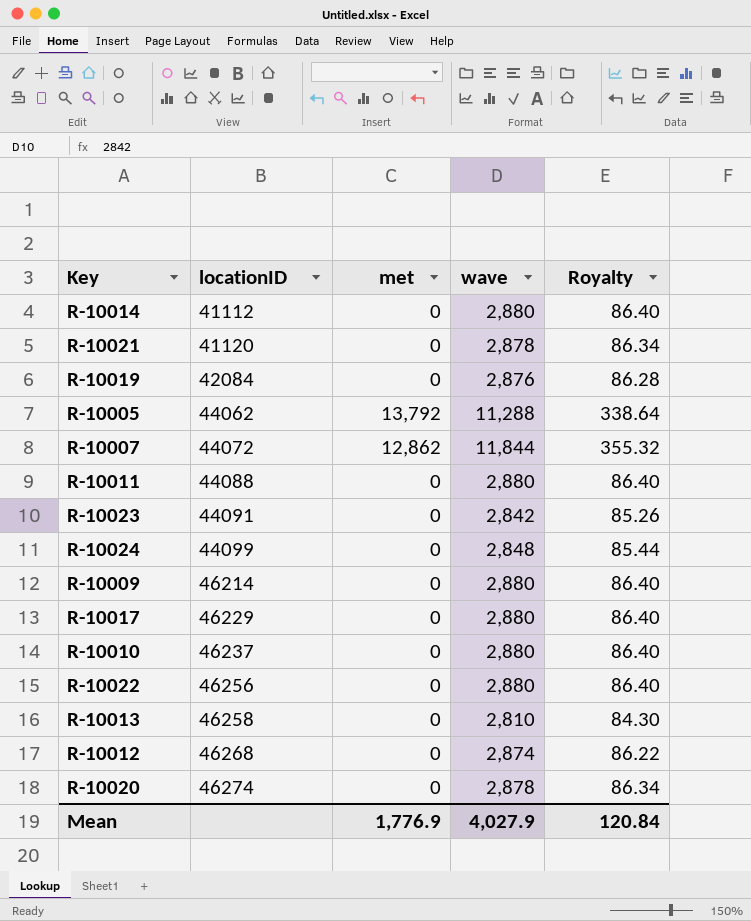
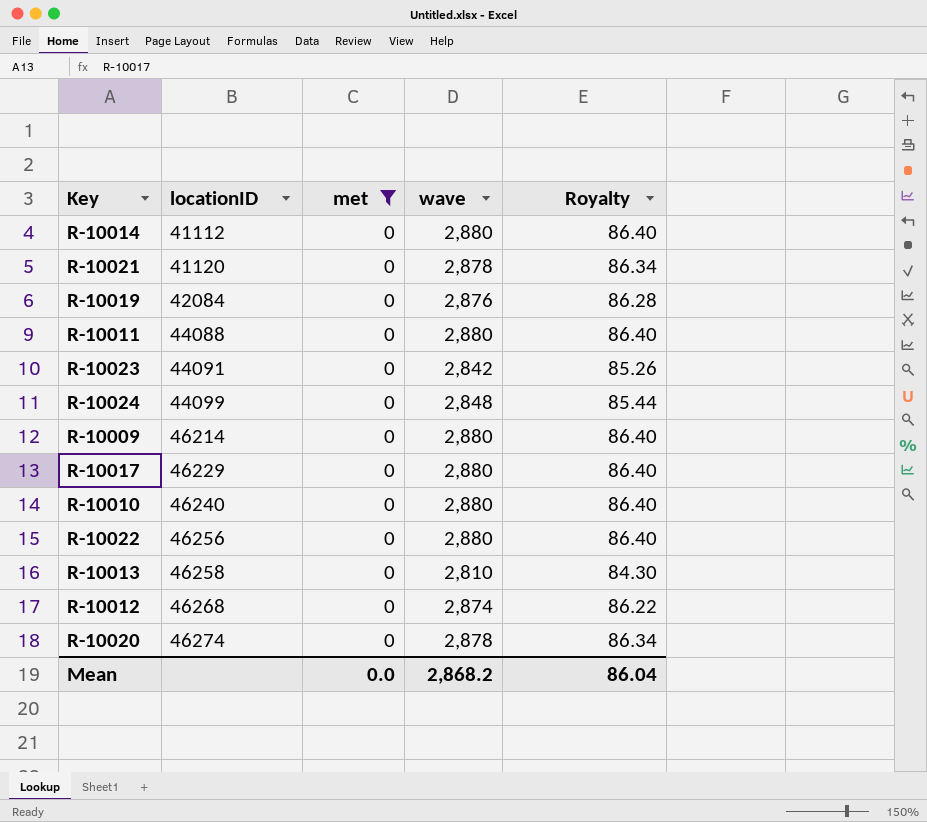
filter: none -> met = 0
R-10010 | locationID: 46237 -> 46240
Mean | met: 1,776.9 -> 0.0
Mean | wave: 4,027.9 -> 2,868.2
Mean | Royalty: 120.84 -> 86.04

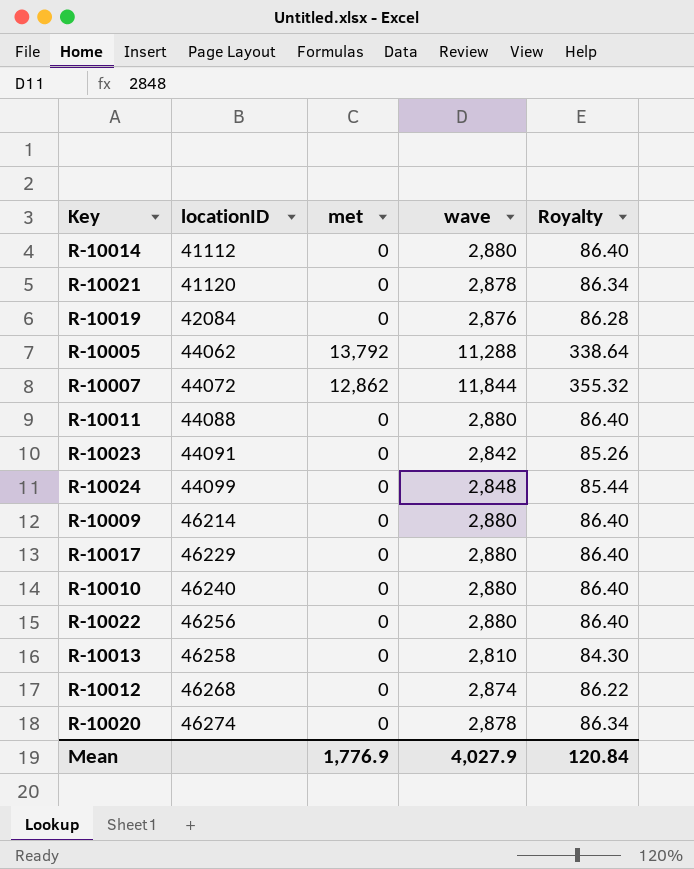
filter: met = 0 -> none
Mean | met: 0.0 -> 1,776.9
Mean | wave: 2,868.2 -> 4,027.9
Mean | Royalty: 86.04 -> 120.84

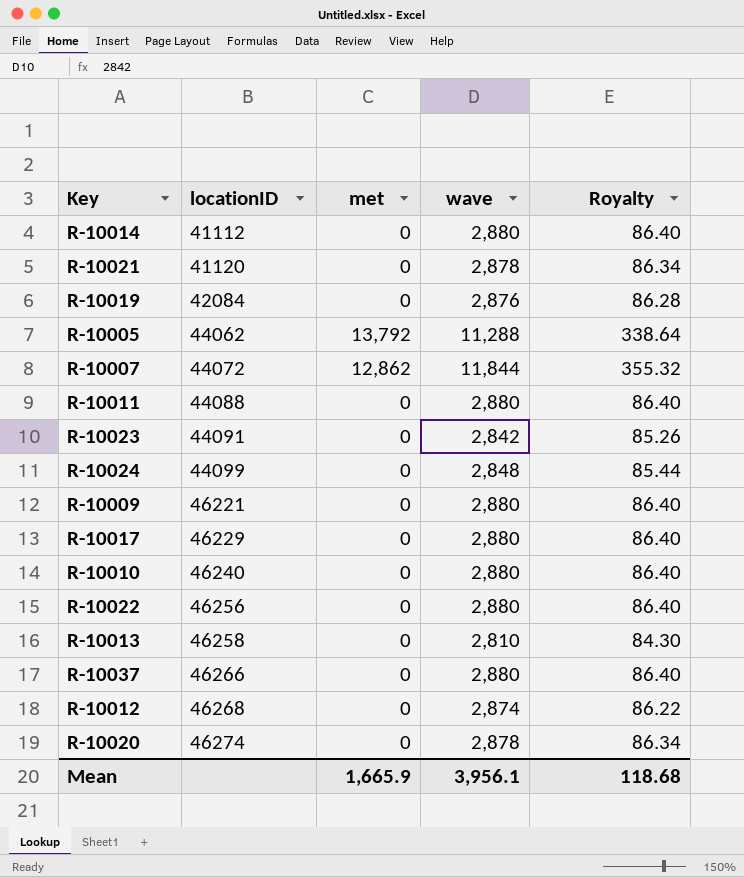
R-10009 | locationID: 46214 -> 46221
row R-10037: none -> 46266 | 0 | 2,880 | 86.40
Mean | met: 1,776.9 -> 1,665.9
Mean | wave: 4,027.9 -> 3,956.1
Mean | Royalty: 120.84 -> 118.68

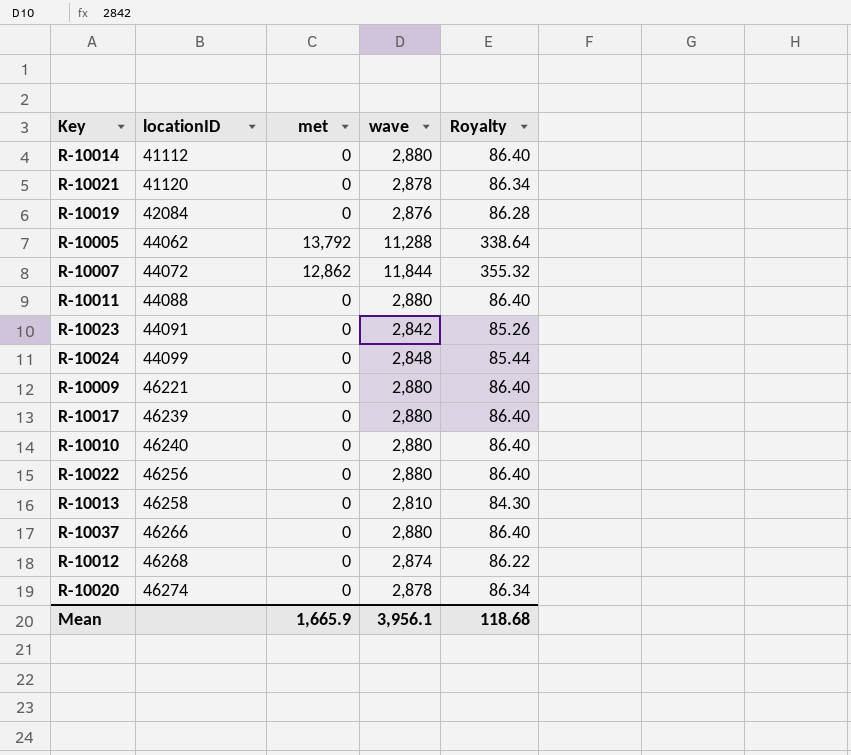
R-10017 | locationID: 46229 -> 46239

